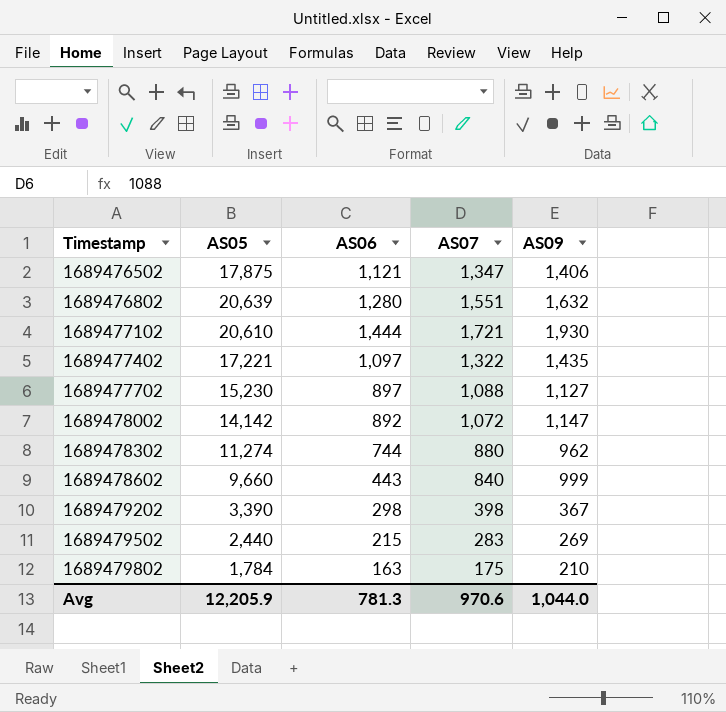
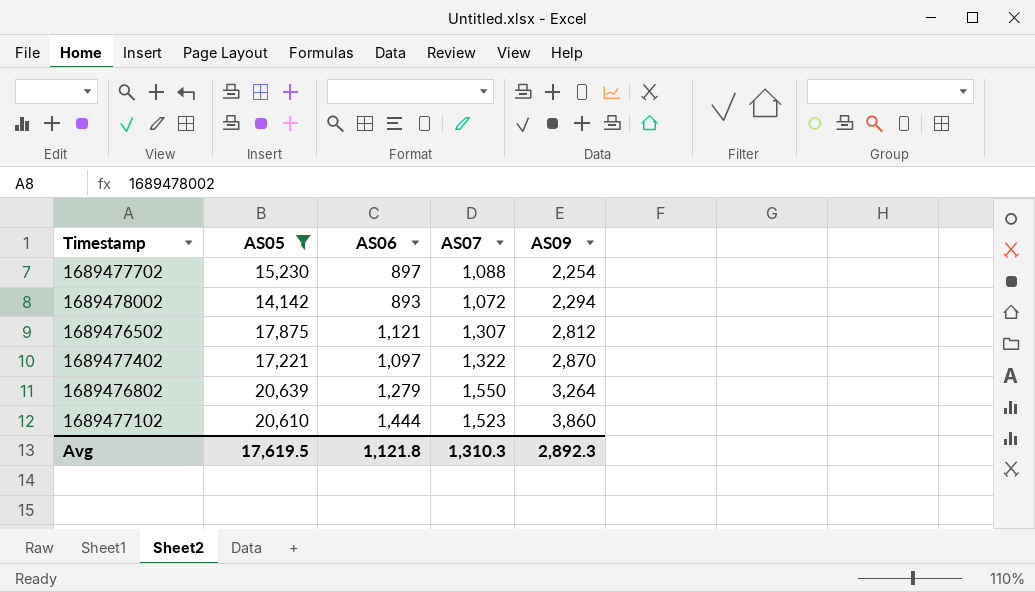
filter: none -> AS05 >= 14,142
row order: Timestamp ascending -> AS09 ascending
1689477702 | AS09: 1,127 -> 2,254
1689478002 | AS06: 892 -> 893
1689478002 | AS09: 1,147 -> 2,294
1689476502 | AS07: 1,347 -> 1,307
1689476502 | AS09: 1,406 -> 2,812
1689477402 | AS09: 1,435 -> 2,870
1689476802 | AS06: 1,280 -> 1,279
1689476802 | AS07: 1,551 -> 1,550
1689476802 | AS09: 1,632 -> 3,264
1689477102 | AS07: 1,721 -> 1,523
1689477102 | AS09: 1,930 -> 3,860
Avg | AS05: 12,205.9 -> 17,619.5
Avg | AS06: 781.3 -> 1,121.8
Avg | AS07: 970.6 -> 1,310.3
Avg | AS09: 1,044.0 -> 2,892.3

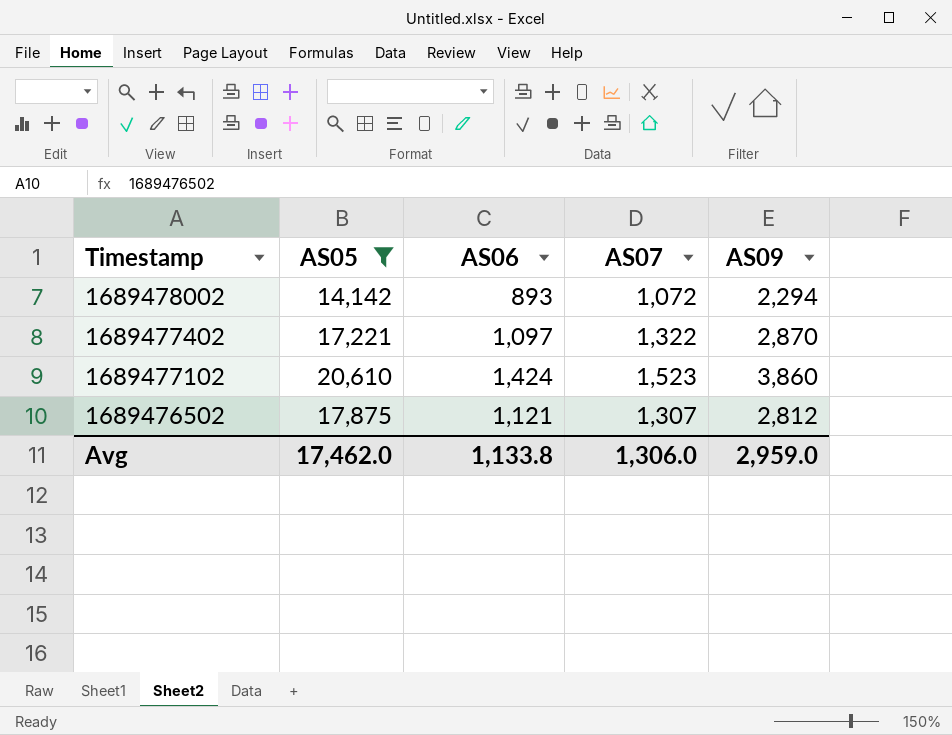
row order: AS09 ascending -> Timestamp descending
row 1689477702: 15,230 | 897 | 1,088 | 2,254 -> none
row 1689476802: 20,639 | 1,279 | 1,550 | 3,264 -> none
1689477102 | AS06: 1,444 -> 1,424
Avg | AS05: 17,619.5 -> 17,462.0
Avg | AS06: 1,121.8 -> 1,133.8
Avg | AS07: 1,310.3 -> 1,306.0
Avg | AS09: 2,892.3 -> 2,959.0

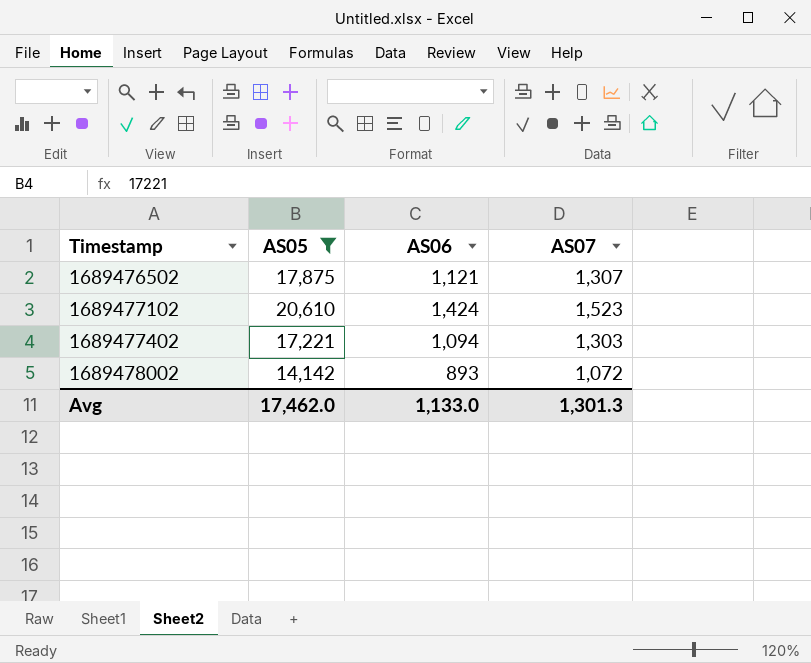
row order: Timestamp descending -> Timestamp ascending
column AS09 | position: 5 -> none
1689477402 | AS06: 1,097 -> 1,094
1689477402 | AS07: 1,322 -> 1,303
Avg | AS06: 1,133.8 -> 1,133.0
Avg | AS07: 1,306.0 -> 1,301.3

